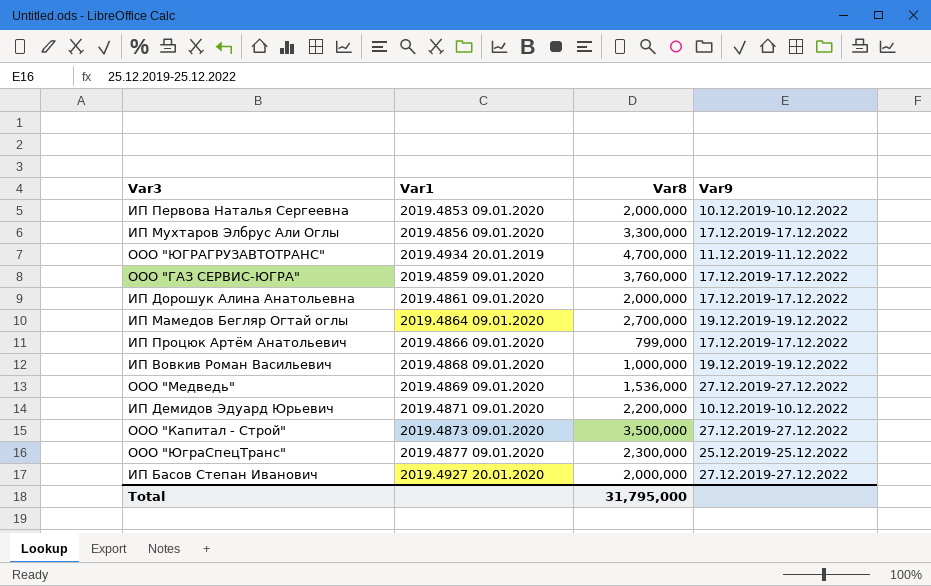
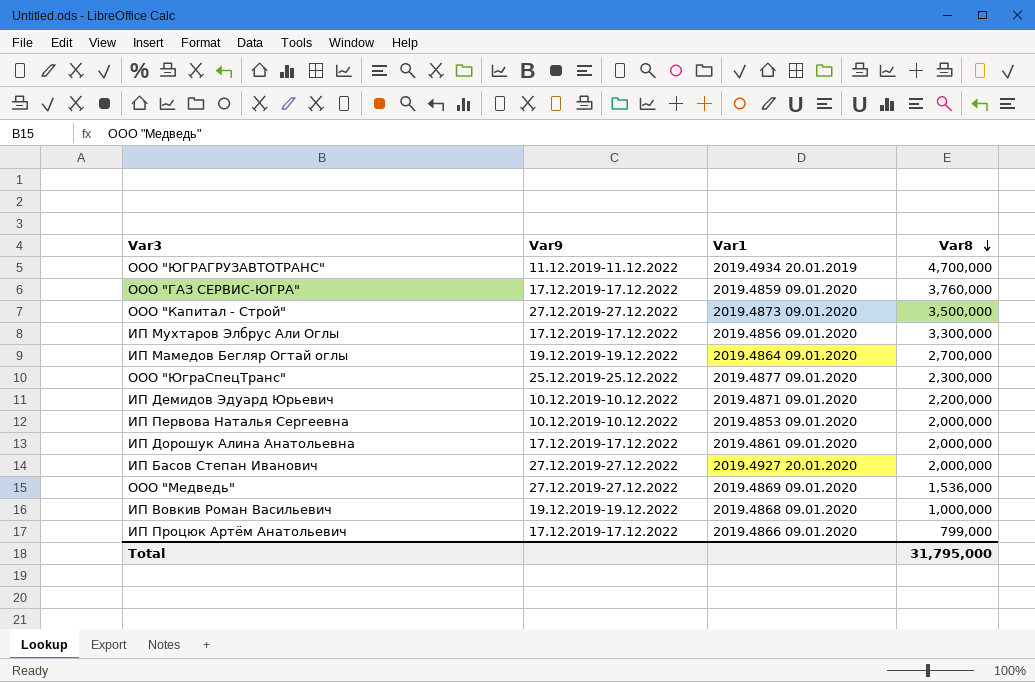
row order: none -> Var8 descending
column Var9 | position: 4 -> 2

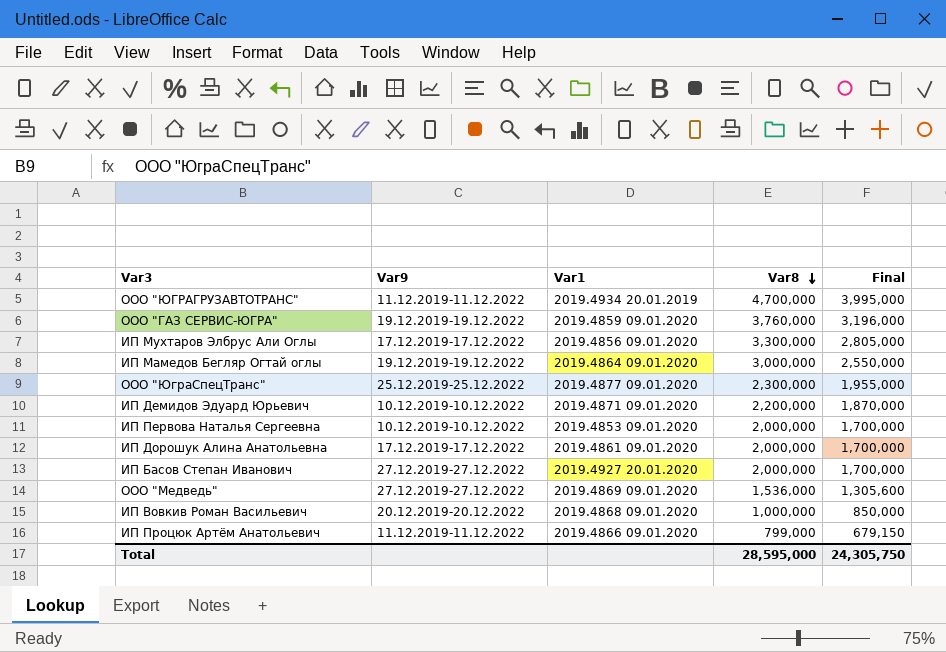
column Final | formula: none -> [Var8] * 0.85
row ООО "Капитал - Строй": 27.12.2019-27.12.2022 | 2019.4873 09.01.2020 | 3,500,000 -> none
ООО "ГАЗ СЕРВИС-ЮГРА" | Var9: 17.12.2019-17.12.2022 -> 19.12.2019-19.12.2022
ИП Мамедов Бегляр Огтай оглы | Var8: 2,700,000 -> 3,000,000
ИП Вовкив Роман Васильевич | Var9: 19.12.2019-19.12.2022 -> 20.12.2019-20.12.2022
ИП Процюк Артём Анатольевич | Var9: 17.12.2019-17.12.2022 -> 11.12.2019-11.12.2022
Total | Var8: 31,795,000 -> 28,595,000

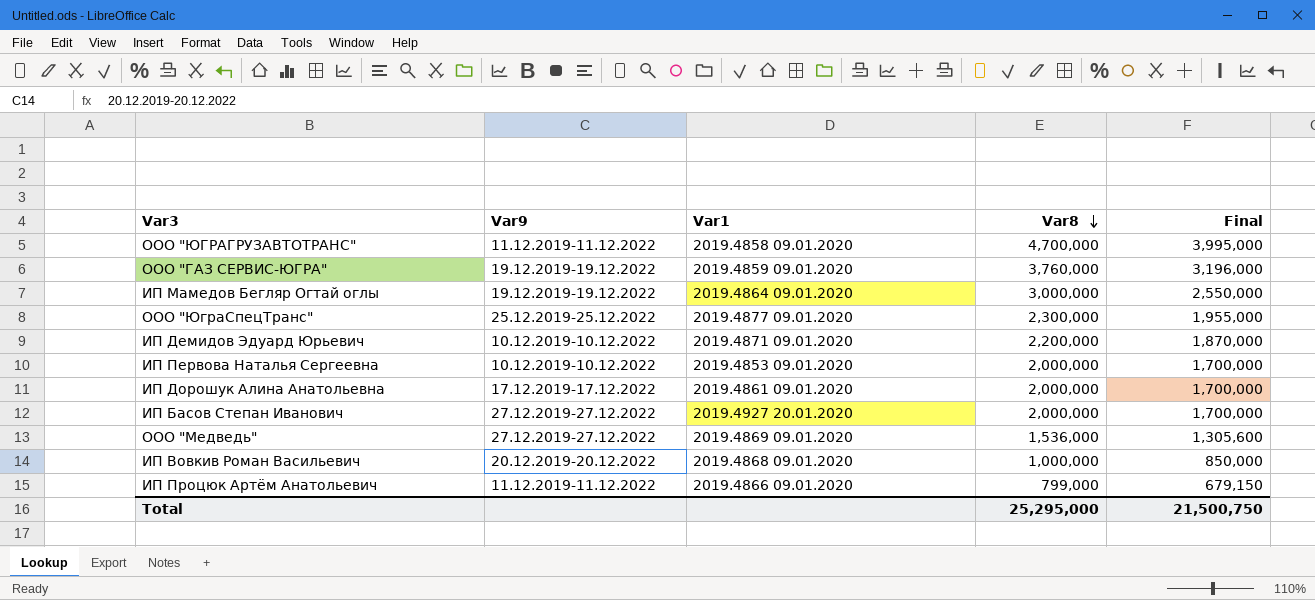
row ИП Мухтаров Элбрус Али Оглы: 17.12.2019-17.12.2022 | 2019.4856 09.01.2020 | 3,300,000 | 2,805,000 -> none
ООО "ЮГРАГРУЗАВТОТРАНС" | Var1: 2019.4934 20.01.2019 -> 2019.4858 09.01.2020
Total | Var8: 28,595,000 -> 25,295,000
Total | Final: 24,305,750 -> 21,500,750

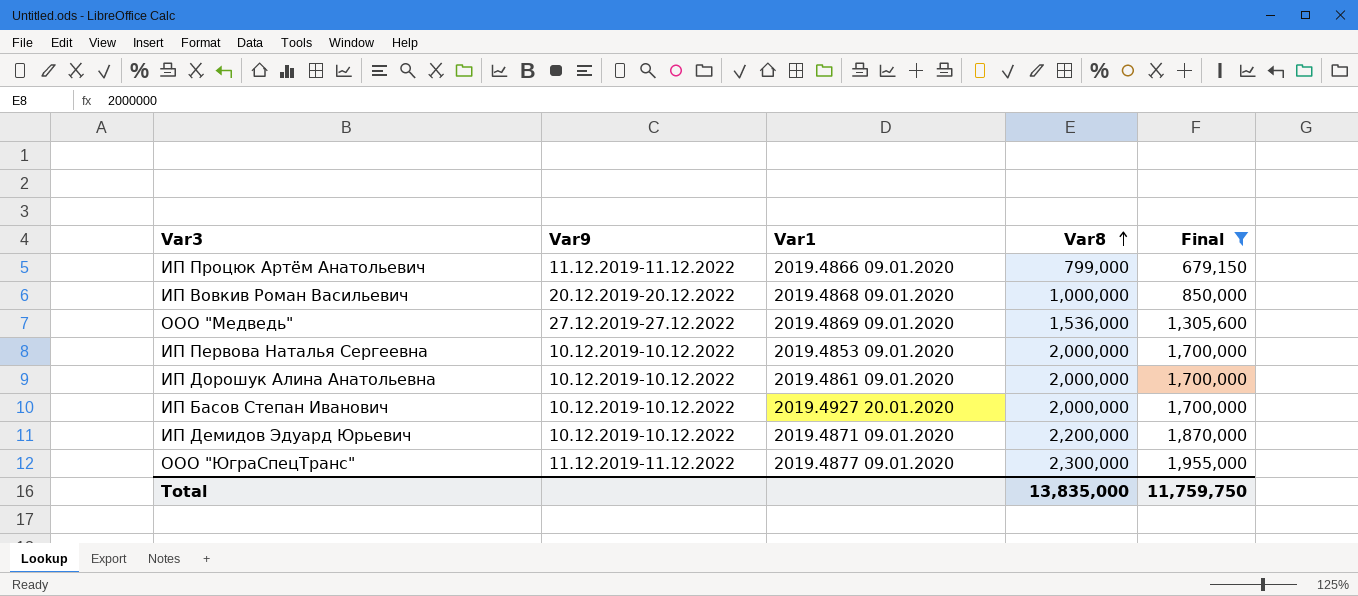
filter: none -> Final <= 1,955,000
row order: Var8 descending -> Var8 ascending
ИП Дорошук Алина Анатольевна | Var9: 17.12.2019-17.12.2022 -> 10.12.2019-10.12.2022
ИП Басов Степан Иванович | Var9: 27.12.2019-27.12.2022 -> 10.12.2019-10.12.2022
ООО "ЮграСпецТранс" | Var9: 25.12.2019-25.12.2022 -> 11.12.2019-11.12.2022
Total | Var8: 25,295,000 -> 13,835,000
Total | Final: 21,500,750 -> 11,759,750

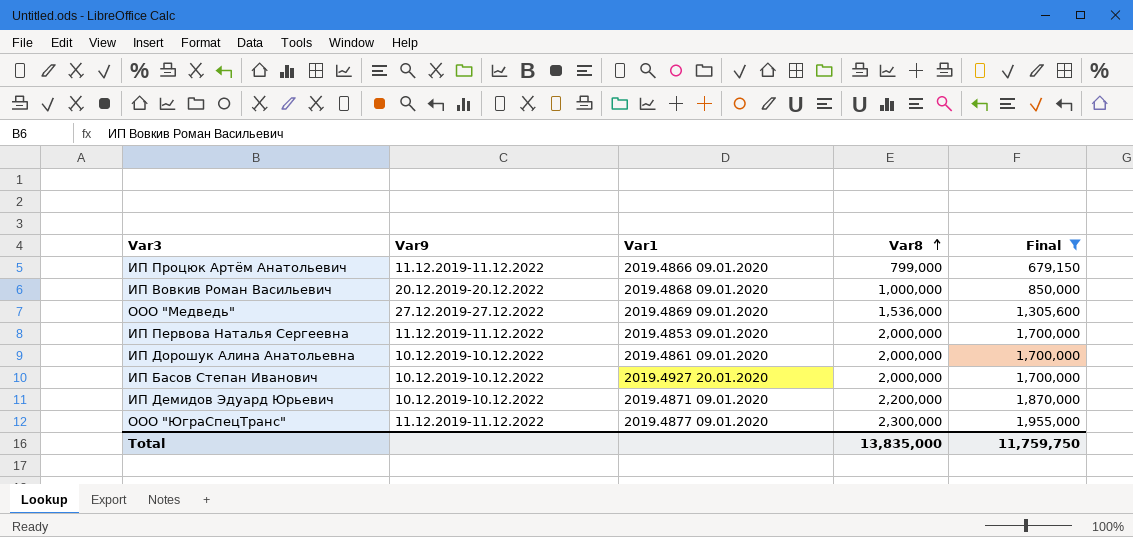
ИП Первова Наталья Сергеевна | Var9: 10.12.2019-10.12.2022 -> 11.12.2019-11.12.2022

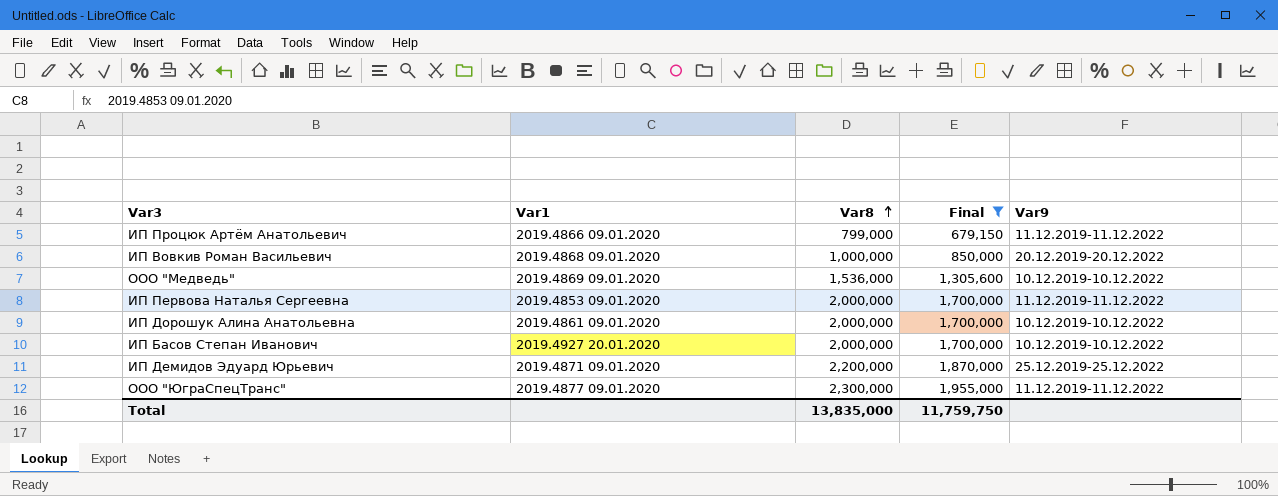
column Var9 | position: 2 -> 5
ООО "Медведь" | Var9: 27.12.2019-27.12.2022 -> 10.12.2019-10.12.2022
ИП Демидов Эдуард Юрьевич | Var9: 10.12.2019-10.12.2022 -> 25.12.2019-25.12.2022

